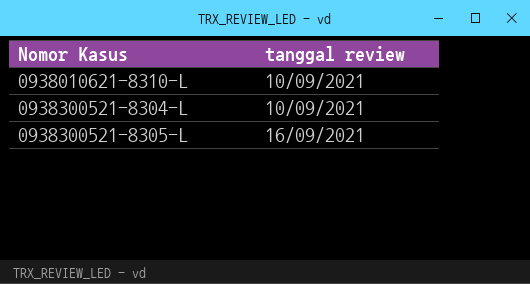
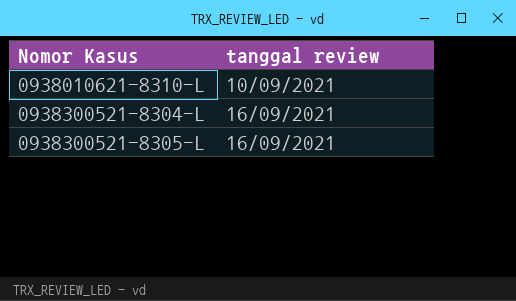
0938300521-8304-L | tanggal review: 10/09/2021 -> 16/09/2021

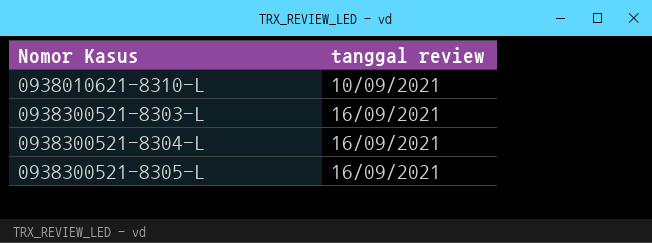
row 0938300521-8303-L: none -> 16/09/2021

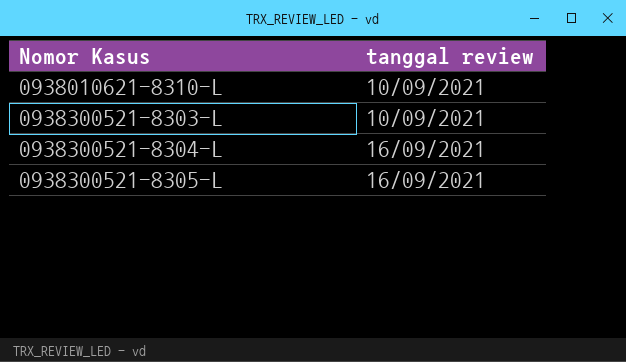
0938300521-8303-L | tanggal review: 16/09/2021 -> 10/09/2021

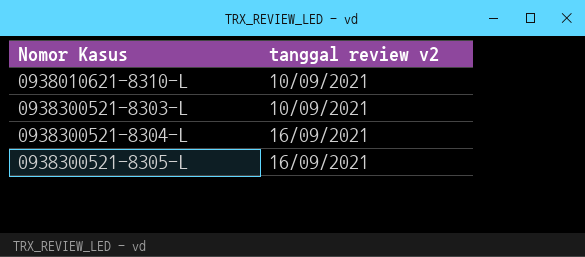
column name: tanggal review -> tanggal review v2

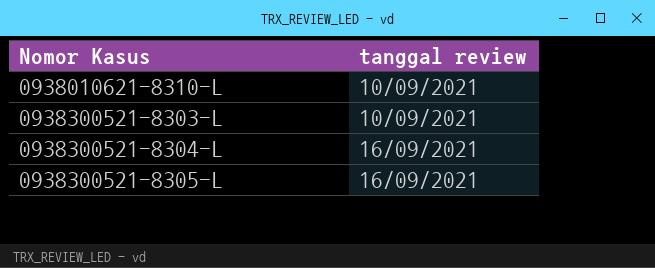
column name: tanggal review v2 -> tanggal review

